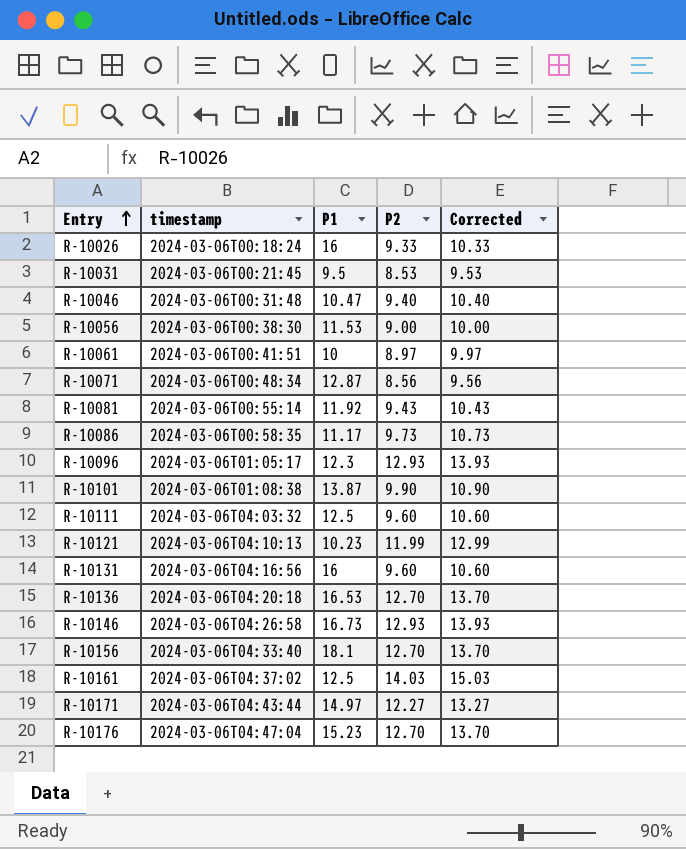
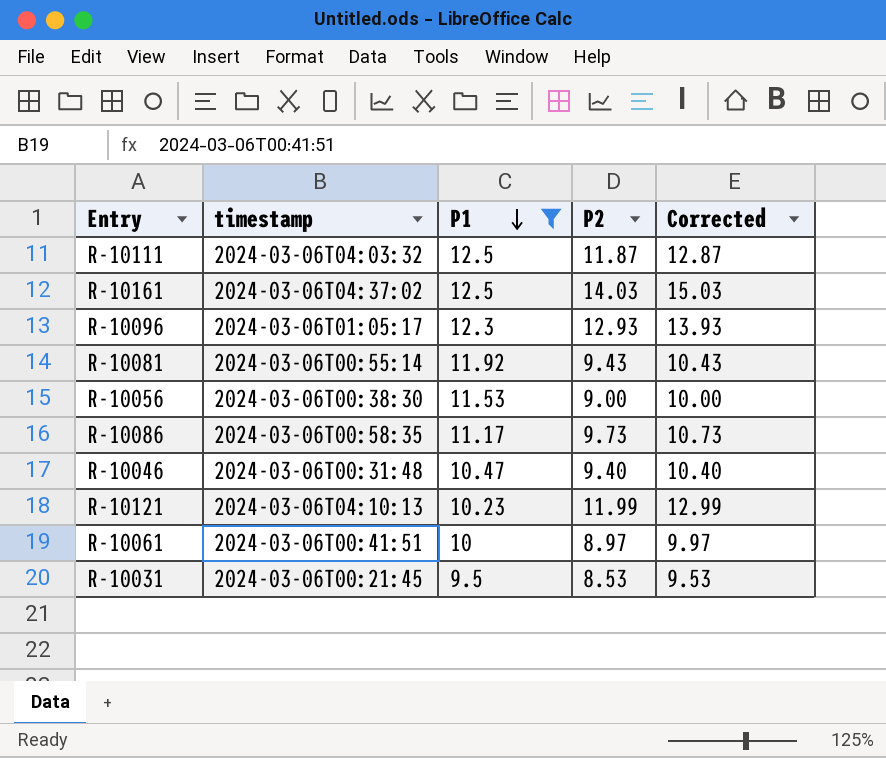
filter: none -> P1 <= 12.5
row order: Entry ascending -> P1 descending
R-10111 | P2: 9.60 -> 11.87
R-10111 | Corrected: 10.60 -> 12.87

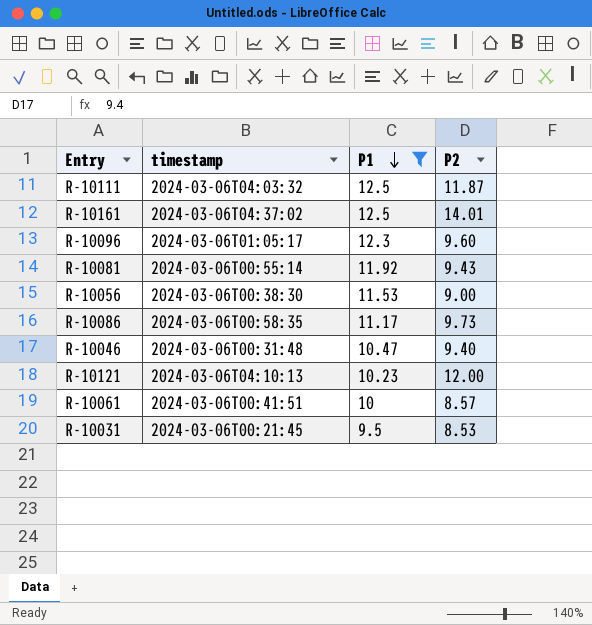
column Corrected | formula: [P2] + 1 -> none
R-10161 | P2: 14.03 -> 14.01
R-10096 | P2: 12.93 -> 9.60
R-10121 | P2: 11.99 -> 12.00
R-10061 | P2: 8.97 -> 8.57

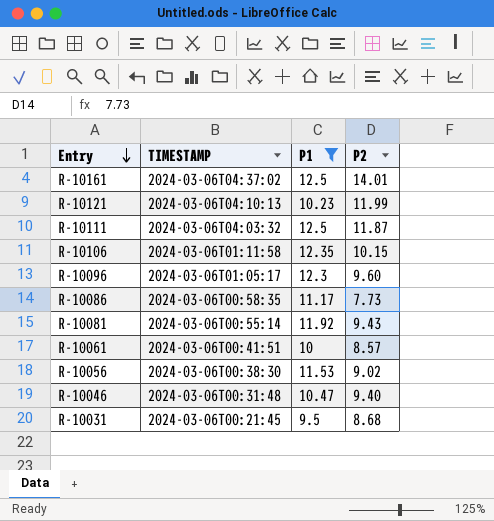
row order: P1 descending -> Entry descending
column name: timestamp -> TIMESTAMP
R-10121 | P2: 12.00 -> 11.99
row R-10106: none -> 2024-03-06T01:11:58 | 12.35 | 10.15
R-10086 | P2: 9.73 -> 7.73
R-10056 | P2: 9.00 -> 9.02
R-10031 | P2: 8.53 -> 8.68

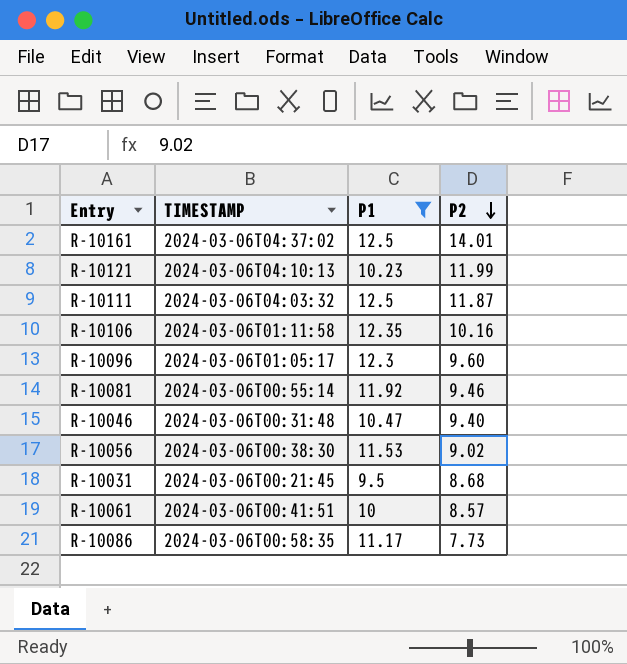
row order: Entry descending -> P2 descending
R-10106 | P2: 10.15 -> 10.16
R-10081 | P2: 9.43 -> 9.46

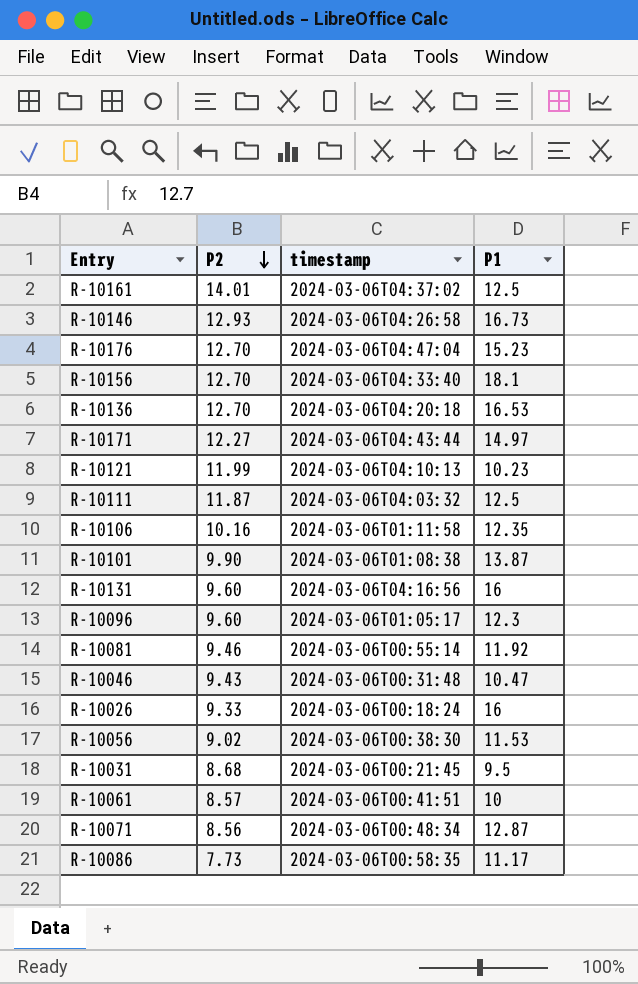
filter: P1 <= 12.5 -> none
column P2 | position: 4 -> 2
column name: TIMESTAMP -> timestamp
R-10046 | P2: 9.40 -> 9.43

